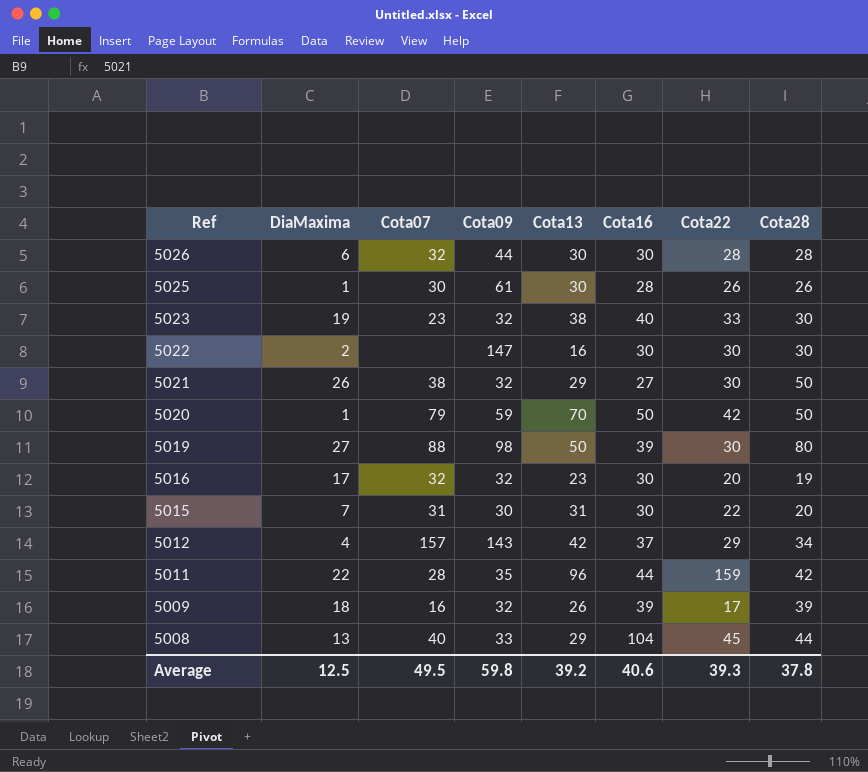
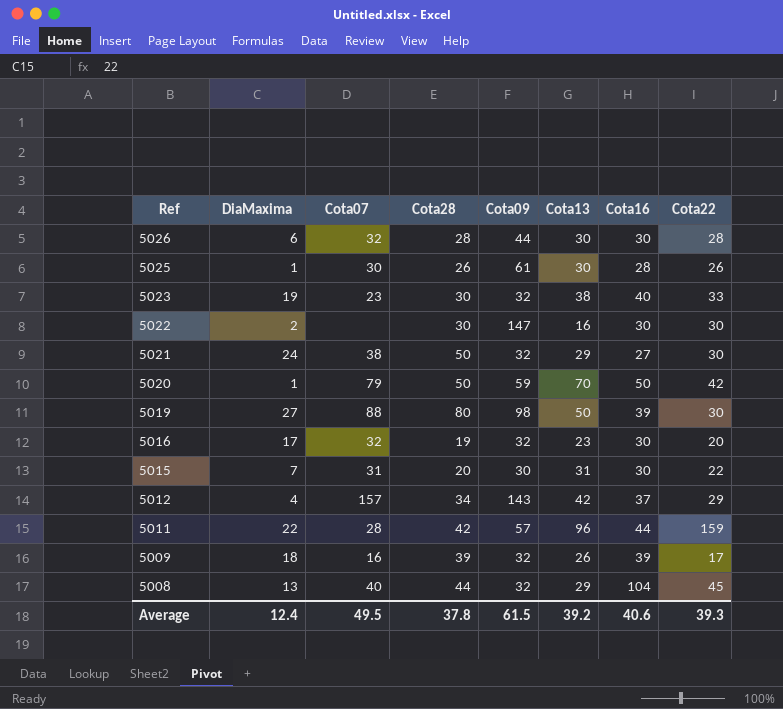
column Cota28 | position: 8 -> 4
5021 | DiaMaxima: 26 -> 24
5011 | Cota09: 35 -> 57
5008 | Cota09: 33 -> 32
Average | DiaMaxima: 12.5 -> 12.4
Average | Cota09: 59.8 -> 61.5

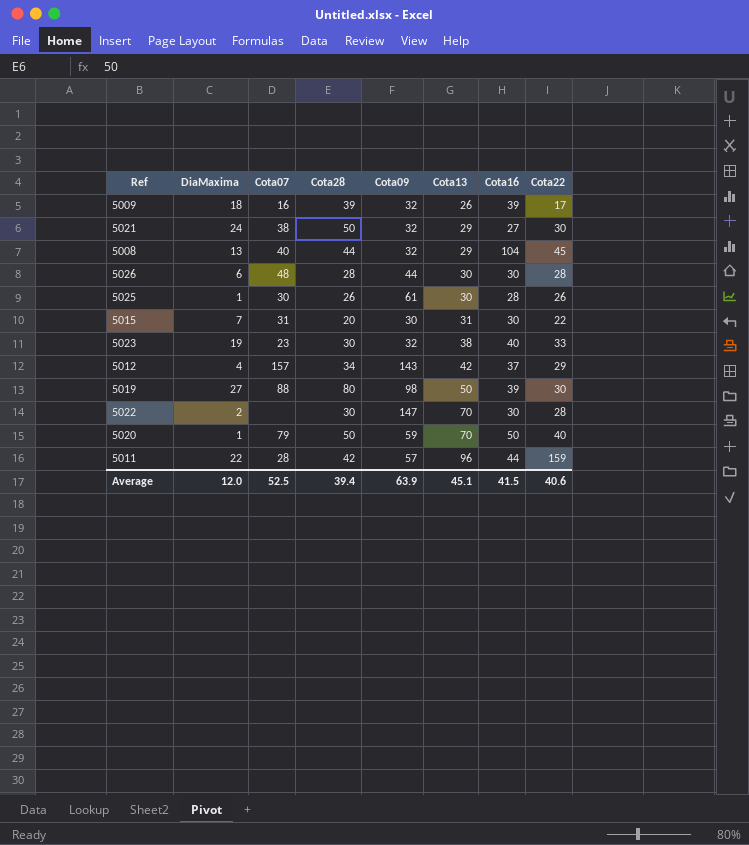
row order: Ref descending -> Cota13 ascending
row 5016: 17 | 32 | 19 | 32 | 23 | 30 | 20 -> none
5026 | Cota07: 32 -> 48
5022 | Cota13: 16 -> 70
5022 | Cota22: 30 -> 28
5020 | Cota22: 42 -> 40
Average | DiaMaxima: 12.4 -> 12.0
Average | Cota07: 49.5 -> 52.5
Average | Cota28: 37.8 -> 39.4
Average | Cota09: 61.5 -> 63.9
Average | Cota13: 39.2 -> 45.1
Average | Cota16: 40.6 -> 41.5
Average | Cota22: 39.3 -> 40.6

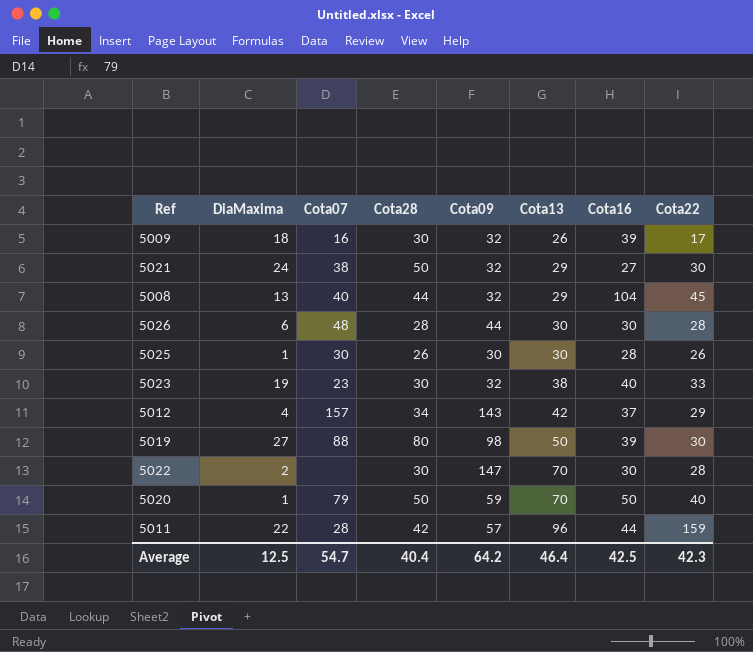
row 5015: 7 | 31 | 20 | 30 | 31 | 30 | 22 -> none
5009 | Cota28: 39 -> 30
5025 | Cota09: 61 -> 30
Average | DiaMaxima: 12.0 -> 12.5
Average | Cota07: 52.5 -> 54.7
Average | Cota28: 39.4 -> 40.4
Average | Cota09: 63.9 -> 64.2
Average | Cota13: 45.1 -> 46.4
Average | Cota16: 41.5 -> 42.5
Average | Cota22: 40.6 -> 42.3

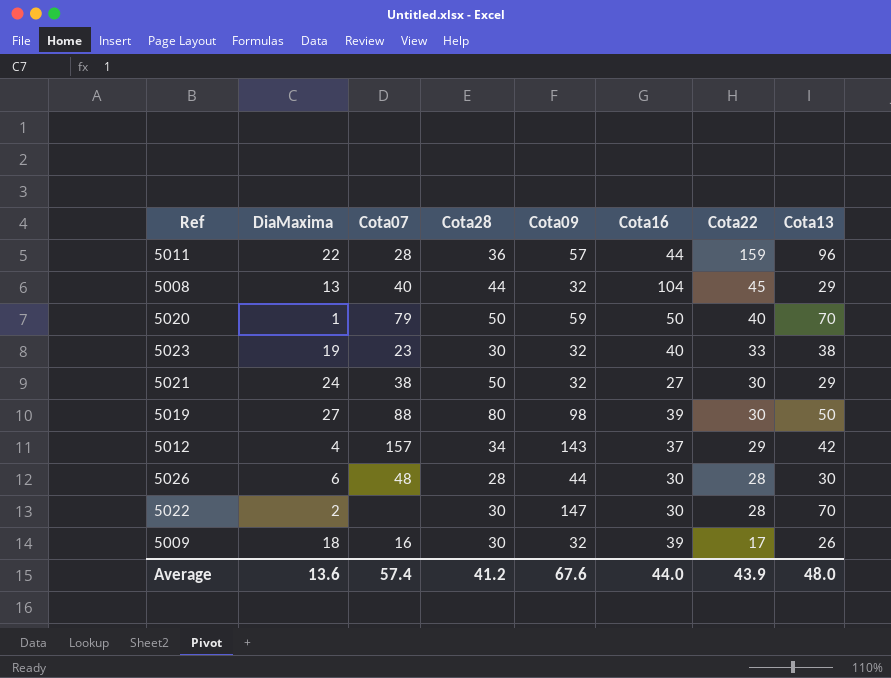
row order: Cota13 ascending -> Cota22 descending
column Cota13 | position: 6 -> 8
row 5025: 1 | 30 | 26 | 30 | 30 | 28 | 26 -> none
5011 | Cota28: 42 -> 36
Average | DiaMaxima: 12.5 -> 13.6
Average | Cota07: 54.7 -> 57.4
Average | Cota28: 40.4 -> 41.2
Average | Cota09: 64.2 -> 67.6
Average | Cota16: 42.5 -> 44.0
Average | Cota22: 42.3 -> 43.9
Average | Cota13: 46.4 -> 48.0

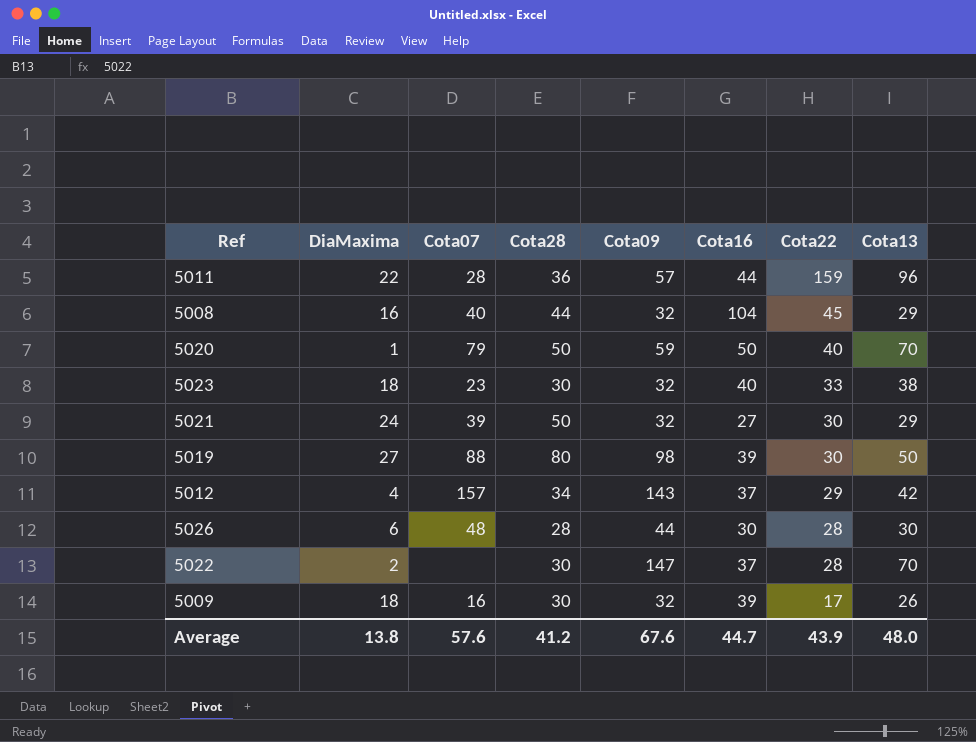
5008 | DiaMaxima: 13 -> 16
5023 | DiaMaxima: 19 -> 18
5021 | Cota07: 38 -> 39
5022 | Cota16: 30 -> 37
Average | DiaMaxima: 13.6 -> 13.8
Average | Cota07: 57.4 -> 57.6
Average | Cota16: 44.0 -> 44.7

